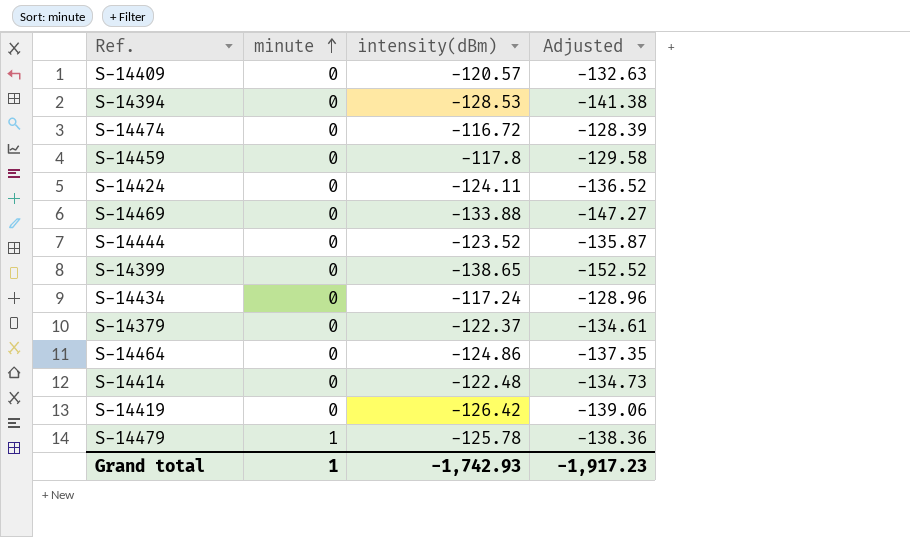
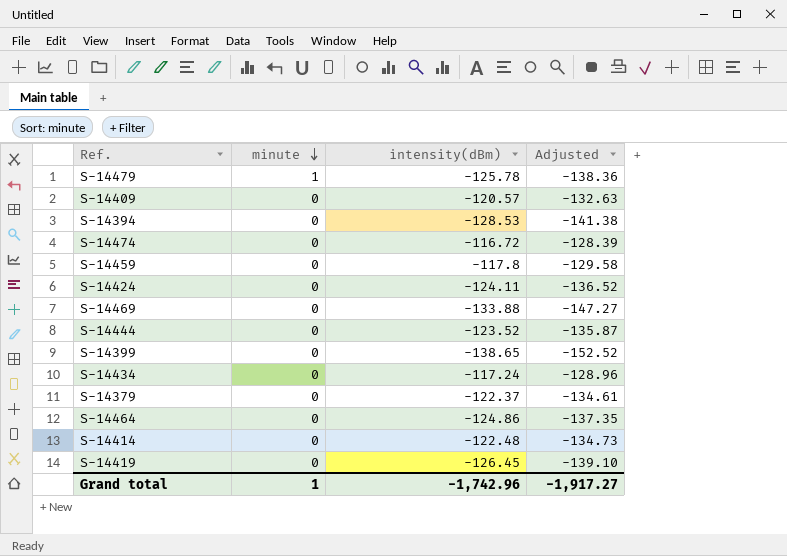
row order: minute ascending -> minute descending
S-14419 | intensity(dBm): -126.42 -> -126.45
S-14419 | Adjusted: -139.06 -> -139.10
Grand total | intensity(dBm): -1,742.93 -> -1,742.96
Grand total | Adjusted: -1,917.23 -> -1,917.27

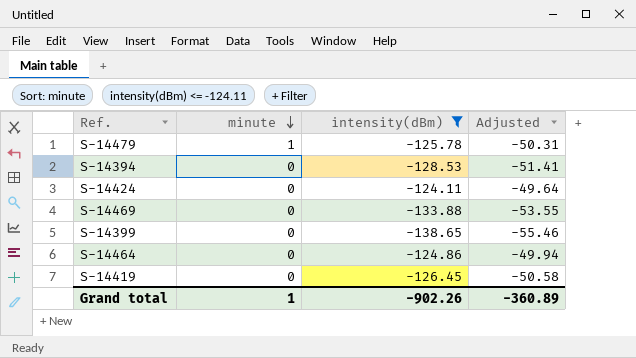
filter: none -> intensity(dBm) <= -124.11
column Adjusted | formula: [intensity(dBm)] * 1.1 -> [intensity(dBm)] * 0.4
Grand total | intensity(dBm): -1,742.96 -> -902.26
Grand total | Adjusted: -1,917.27 -> -360.89

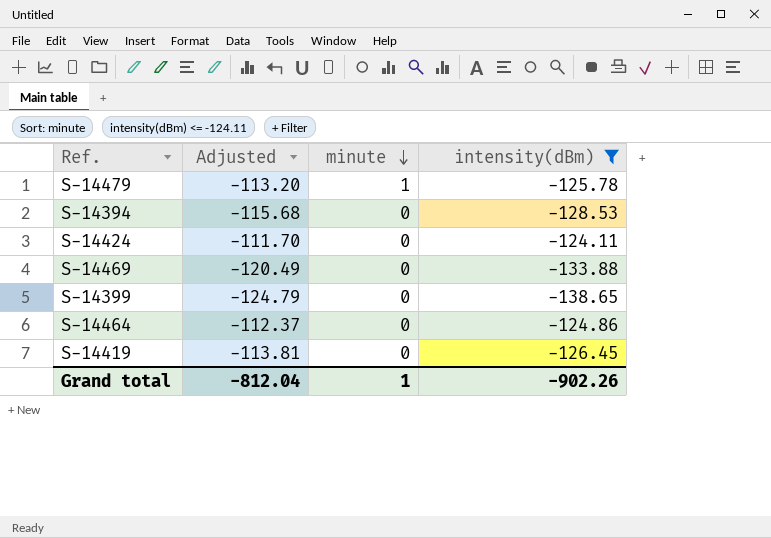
column Adjusted | formula: [intensity(dBm)] * 0.4 -> [intensity(dBm)] * 0.9
column Adjusted | position: 4 -> 2
Grand total | Adjusted: -360.89 -> -812.04

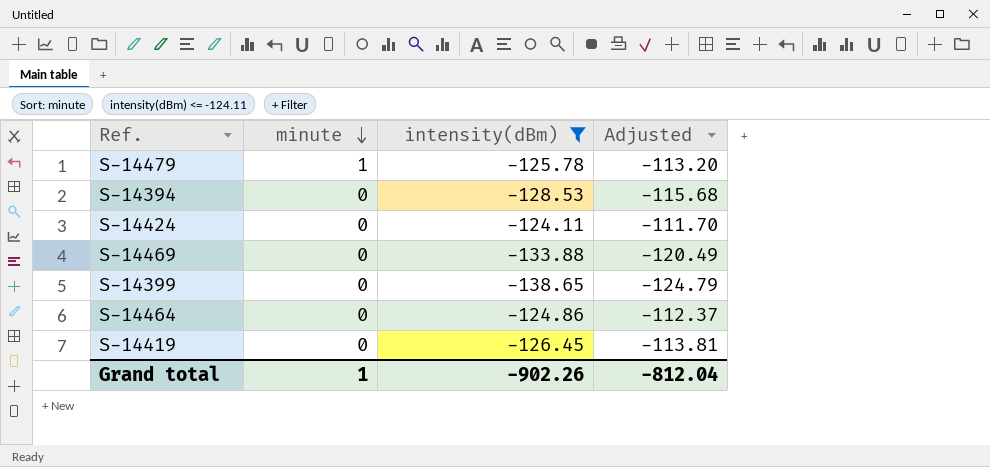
column Adjusted | position: 2 -> 4

